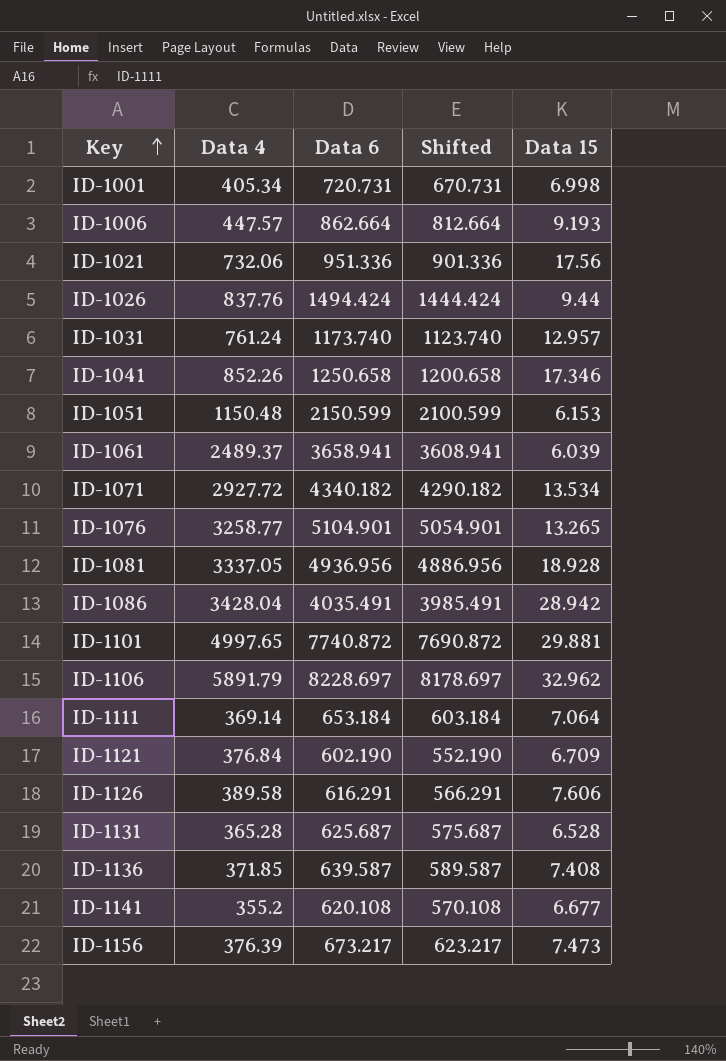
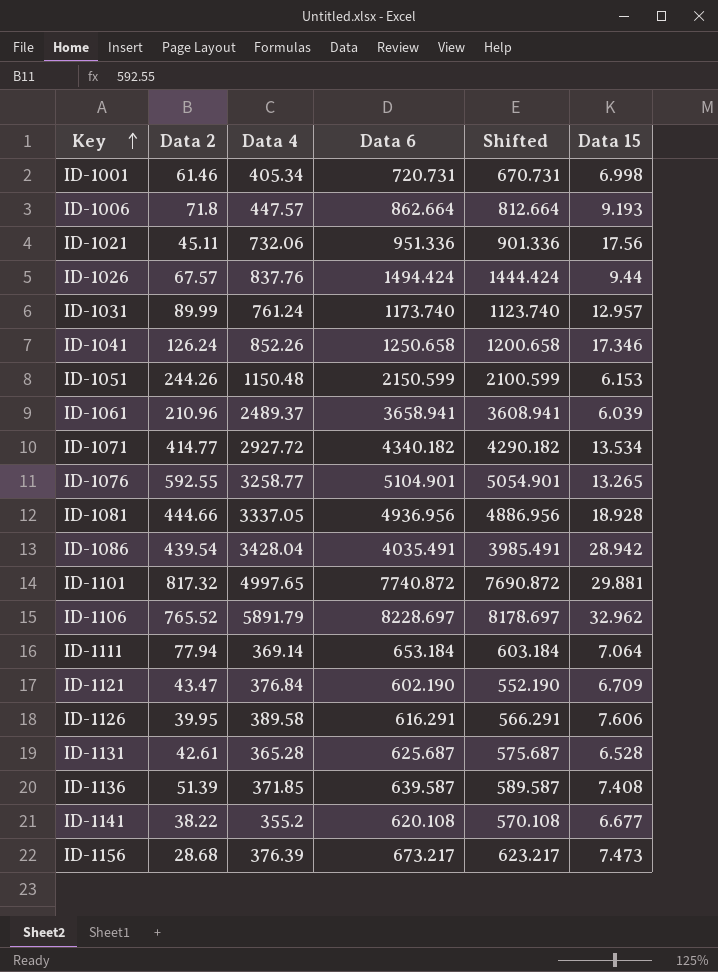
column Data 2 | position: none -> 2

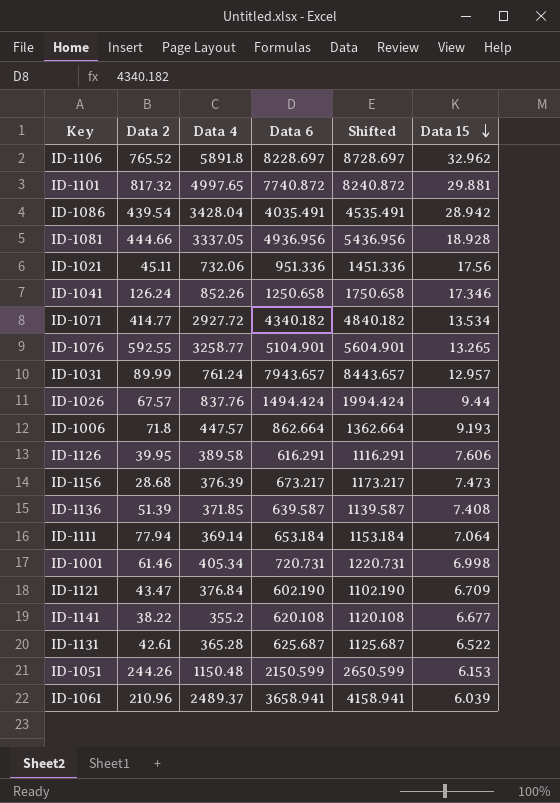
row order: Key ascending -> Data 15 descending
column Shifted | formula: [Data 6] - 50 -> [Data 6] + 500
ID-1106 | Data 4: 5891.79 -> 5891.8
ID-1031 | Data 6: 1173.740 -> 7943.657
ID-1131 | Data 15: 6.528 -> 6.522

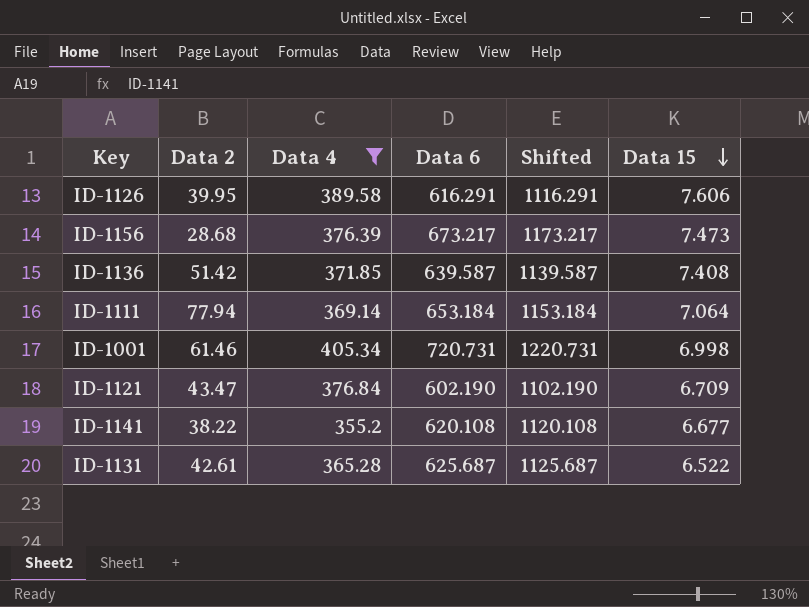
filter: none -> Data 4 <= 405.34
ID-1136 | Data 2: 51.39 -> 51.42

